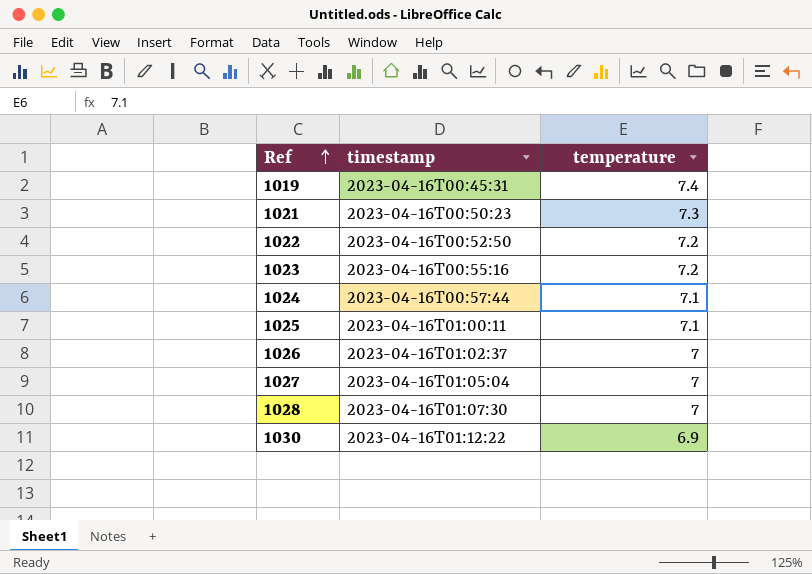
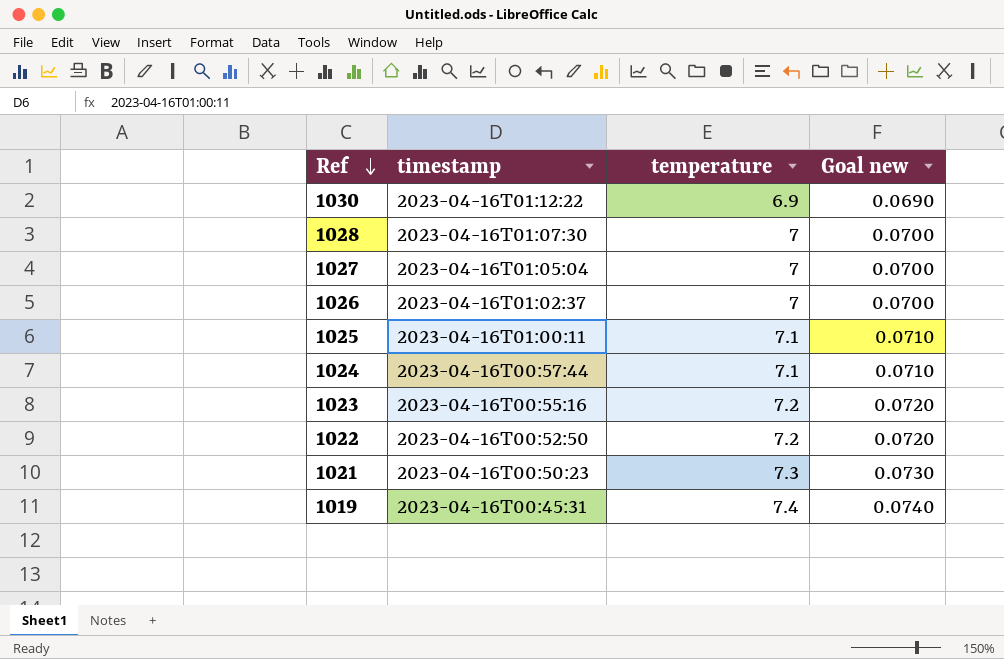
row order: Ref ascending -> Ref descending
column Goal new | formula: none -> [temperature] * 0.01

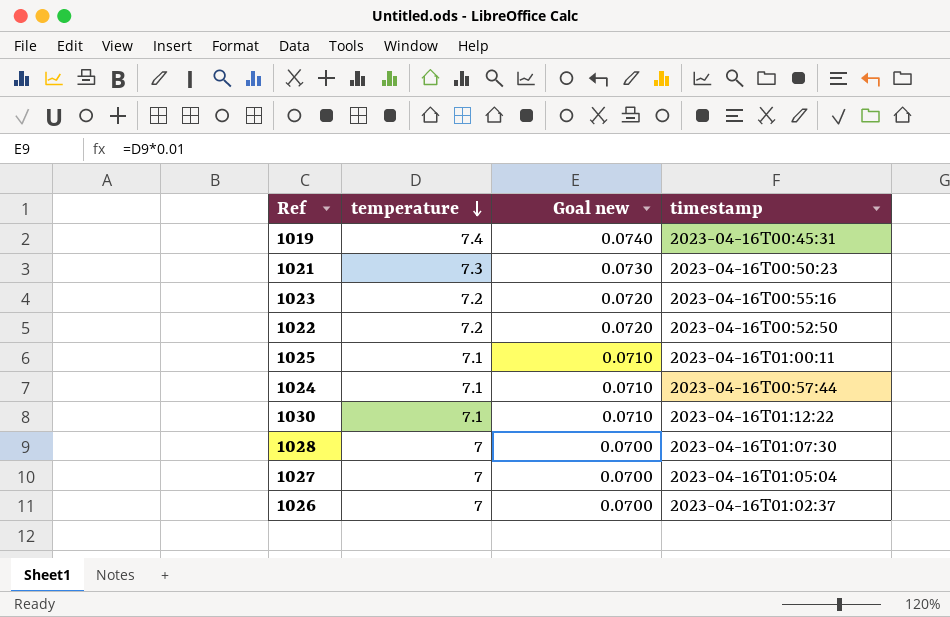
row order: Ref descending -> temperature descending
column timestamp | position: 2 -> 4
1030 | temperature: 6.9 -> 7.1
1030 | Goal new: 0.0690 -> 0.0710

